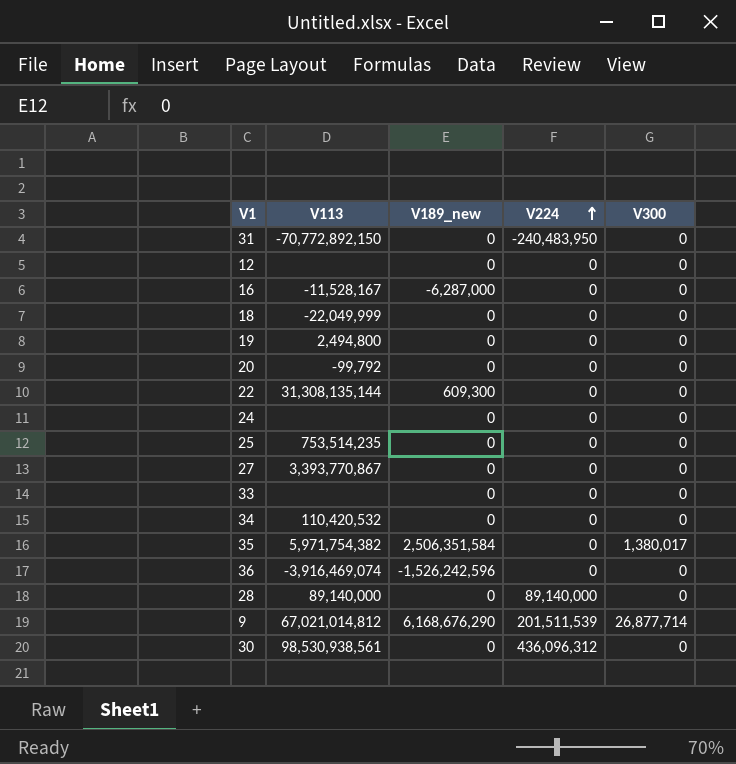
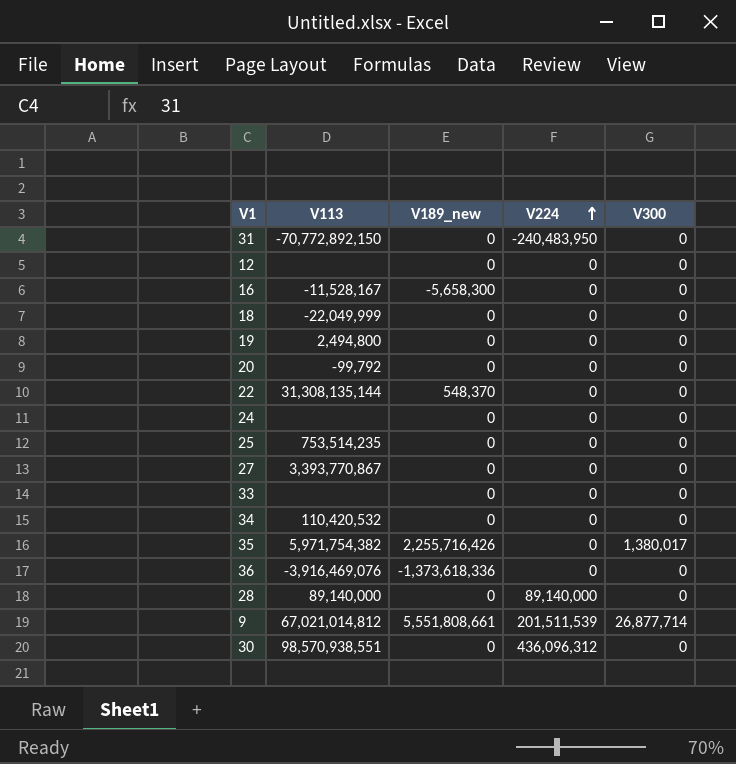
16 | V189_new: -6,287,000 -> -5,658,300
22 | V189_new: 609,300 -> 548,370
35 | V189_new: 2,506,351,584 -> 2,255,716,426
36 | V113: -3,916,469,074 -> -3,916,469,076
36 | V189_new: -1,526,242,596 -> -1,373,618,336
9 | V189_new: 6,168,676,290 -> 5,551,808,661
30 | V113: 98,530,938,561 -> 98,570,938,551

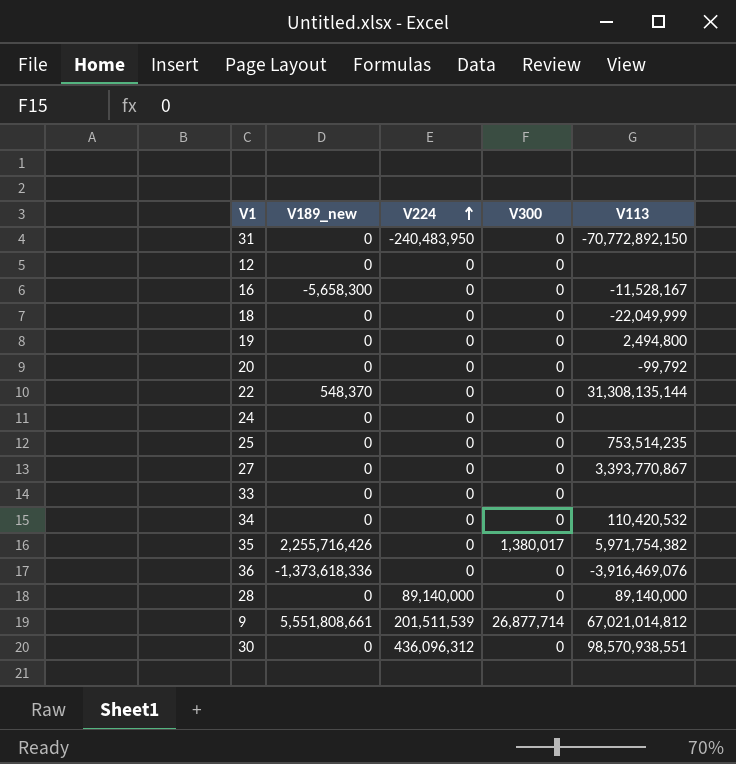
column V113 | position: 2 -> 5

